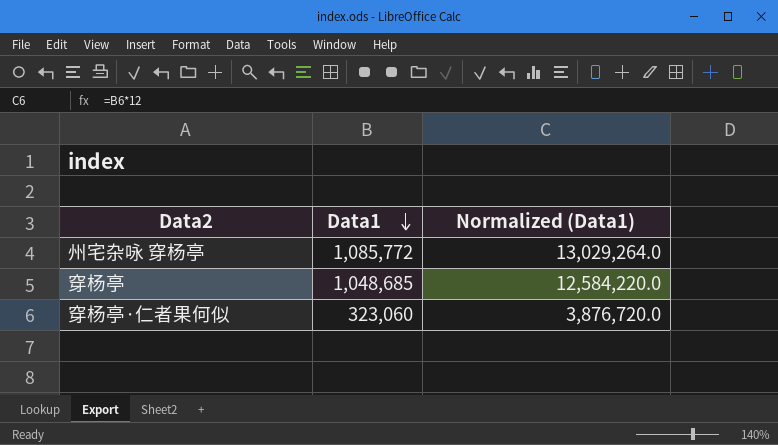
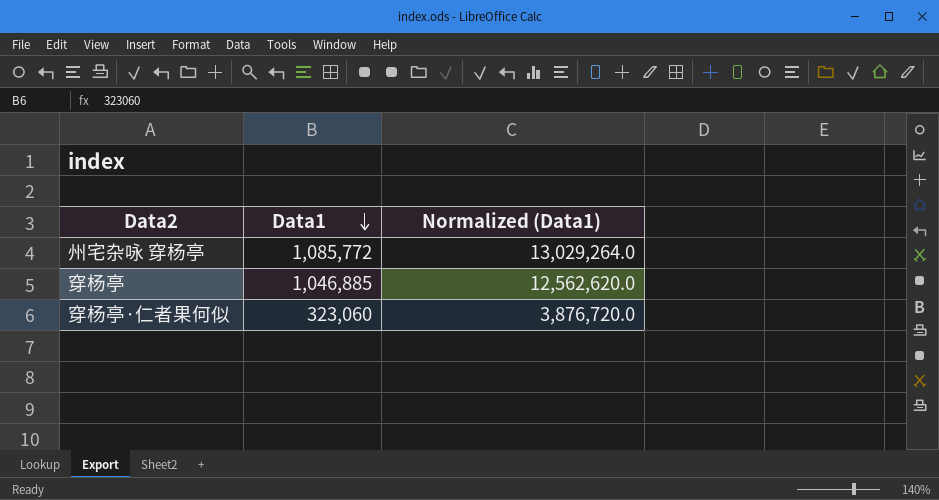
穿杨亭 | Data1: 1,048,685 -> 1,046,885
穿杨亭 | Normalized (Data1): 12,584,220.0 -> 12,562,620.0

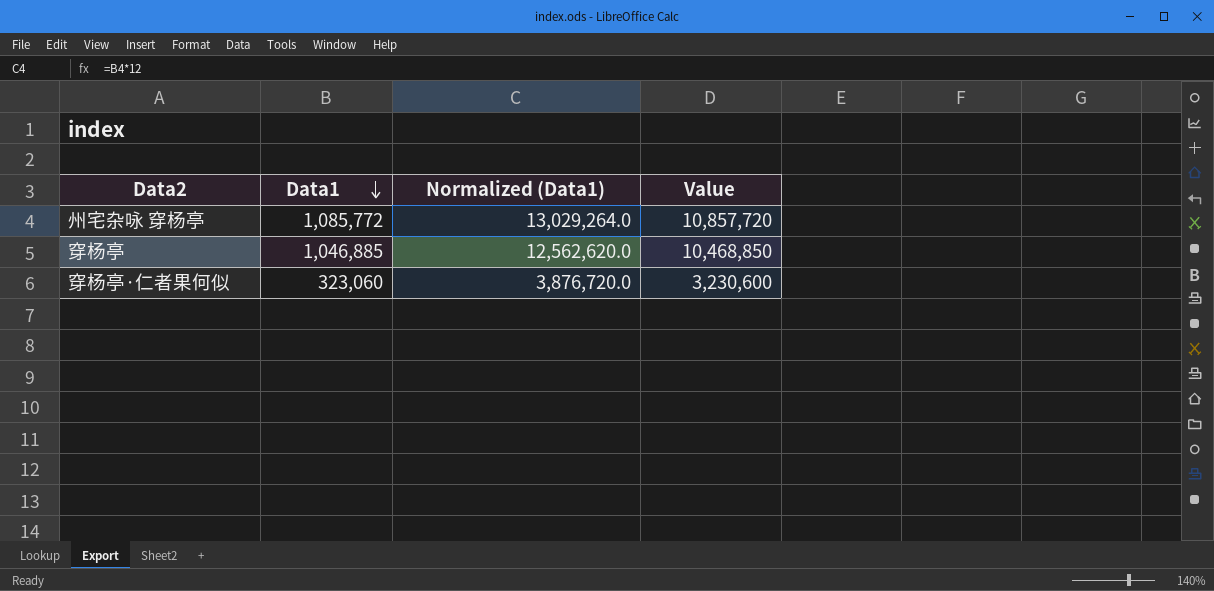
column Value | formula: none -> [Data1] * 10

